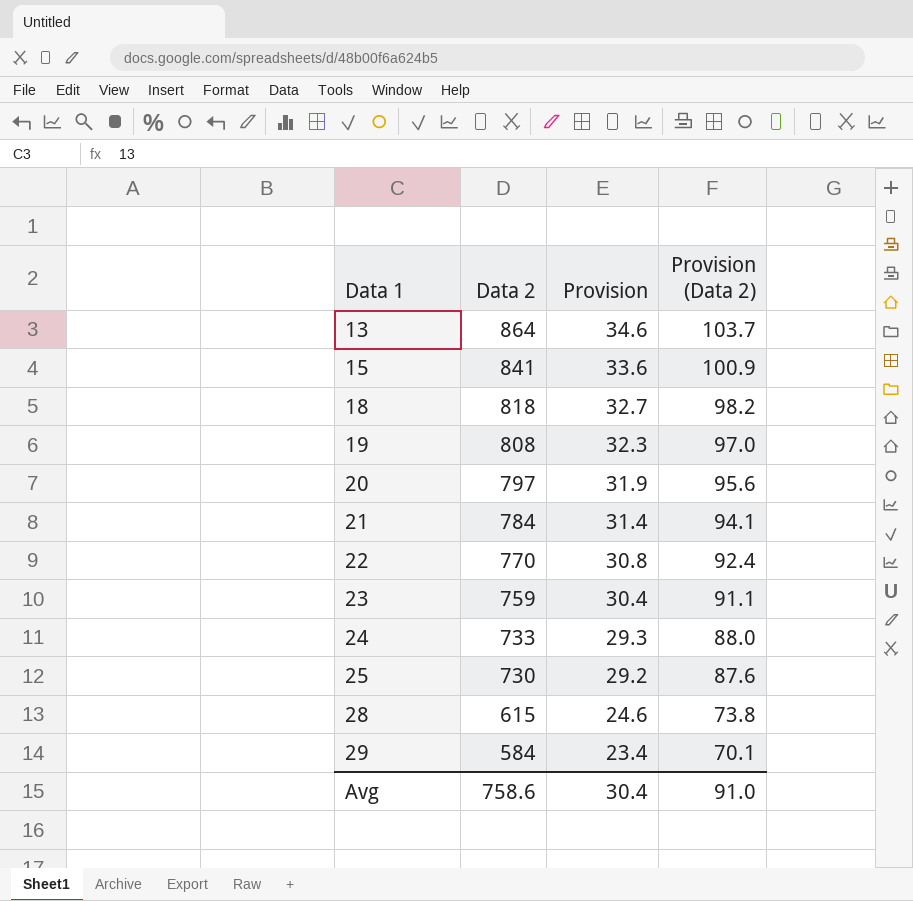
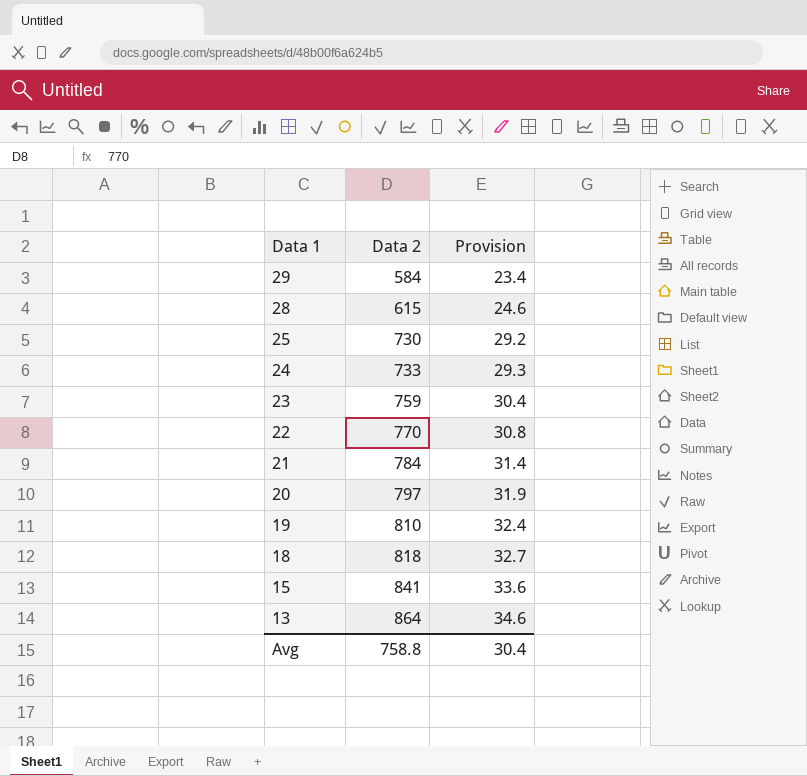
row order: Data 1 ascending -> Data 1 descending
column Provision (Data 2) | formula: [Data 2] * 0.12 -> none
19 | Data 2: 808 -> 810
19 | Provision: 32.3 -> 32.4
Avg | Data 2: 758.6 -> 758.8

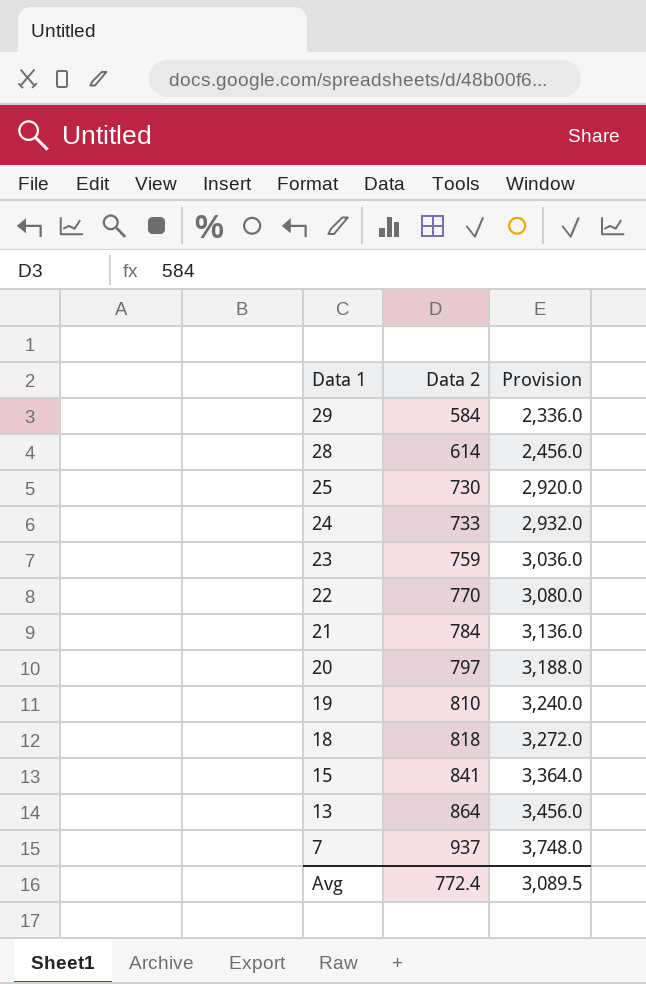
column Provision | formula: [Data 2] * 0.04 -> [Data 2] * 4
28 | Data 2: 615 -> 614
row 7: none -> 937 | 3,748.0
Avg | Data 2: 758.8 -> 772.4
Avg | Provision: 30.4 -> 3,089.5

